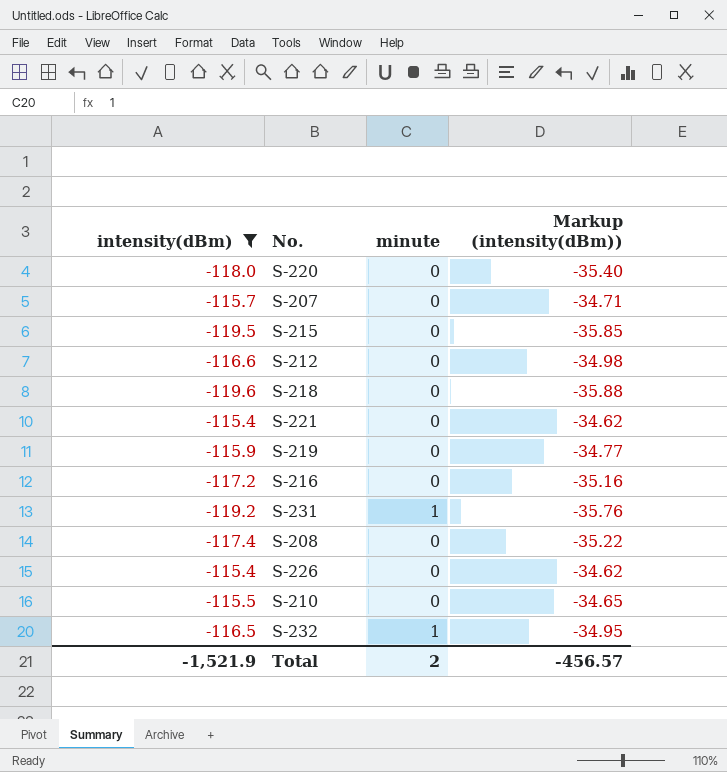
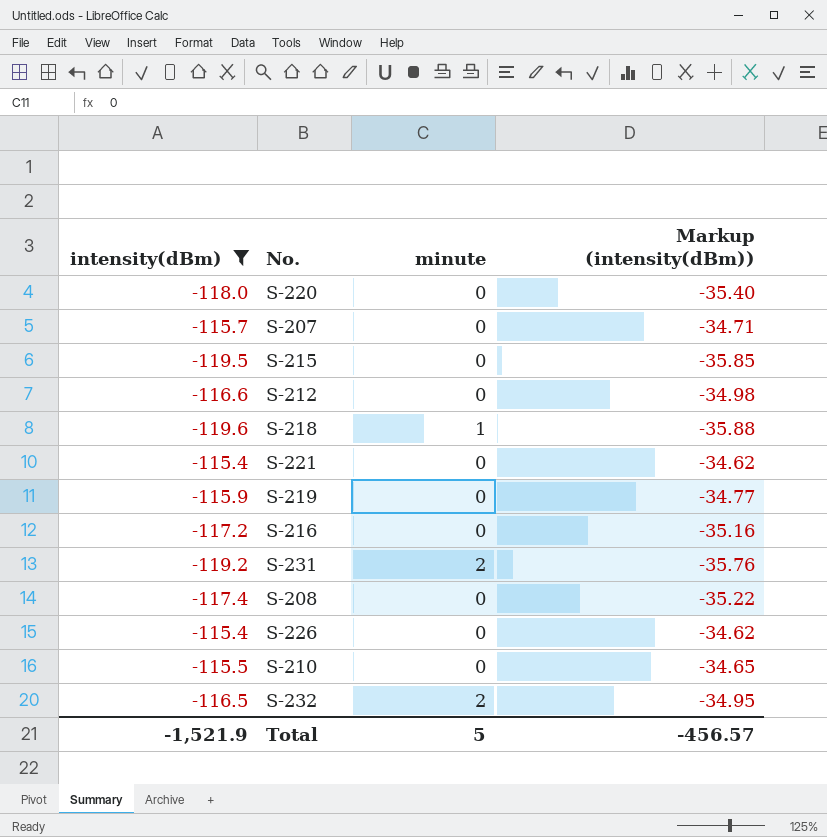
S-218 | minute: 0 -> 1
S-231 | minute: 1 -> 2
S-232 | minute: 1 -> 2
Total | minute: 2 -> 5

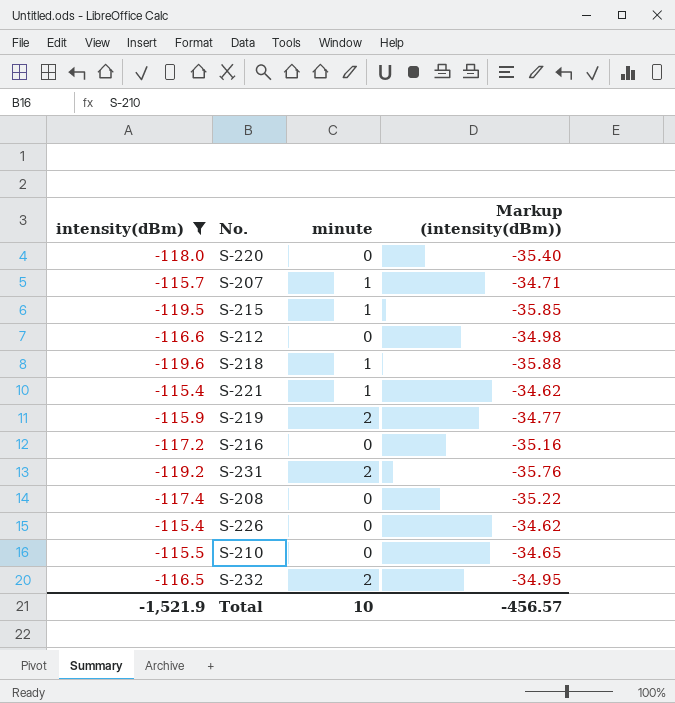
S-207 | minute: 0 -> 1
S-215 | minute: 0 -> 1
S-221 | minute: 0 -> 1
S-219 | minute: 0 -> 2
Total | minute: 5 -> 10

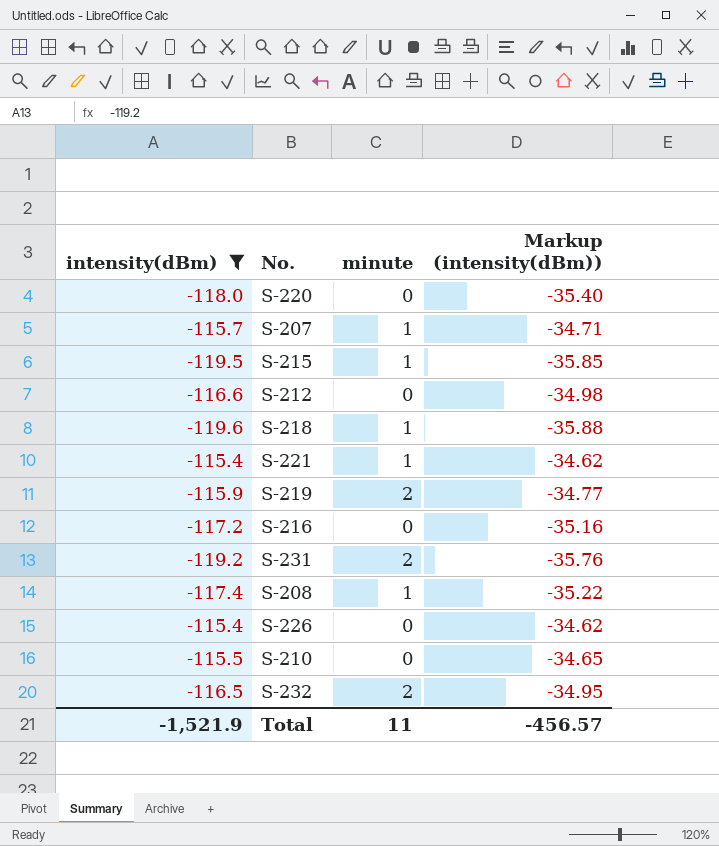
S-208 | minute: 0 -> 1
Total | minute: 10 -> 11

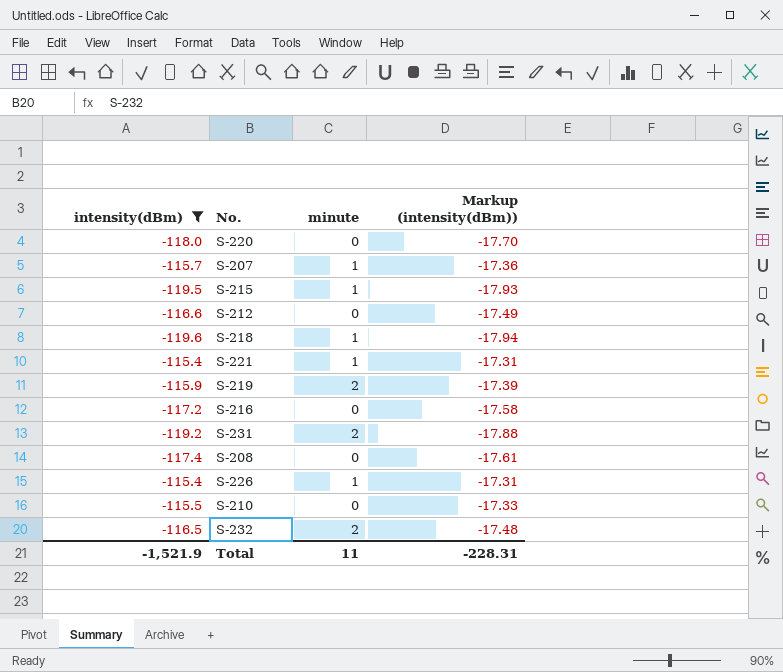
column Markup (intensity(dBm)) | formula: [intensity(dBm)] * 0.3 -> [intensity(dBm)] * 0.15
S-208 | minute: 1 -> 0
S-226 | minute: 0 -> 1
Total | Markup (intensity(dBm)): -456.57 -> -228.31

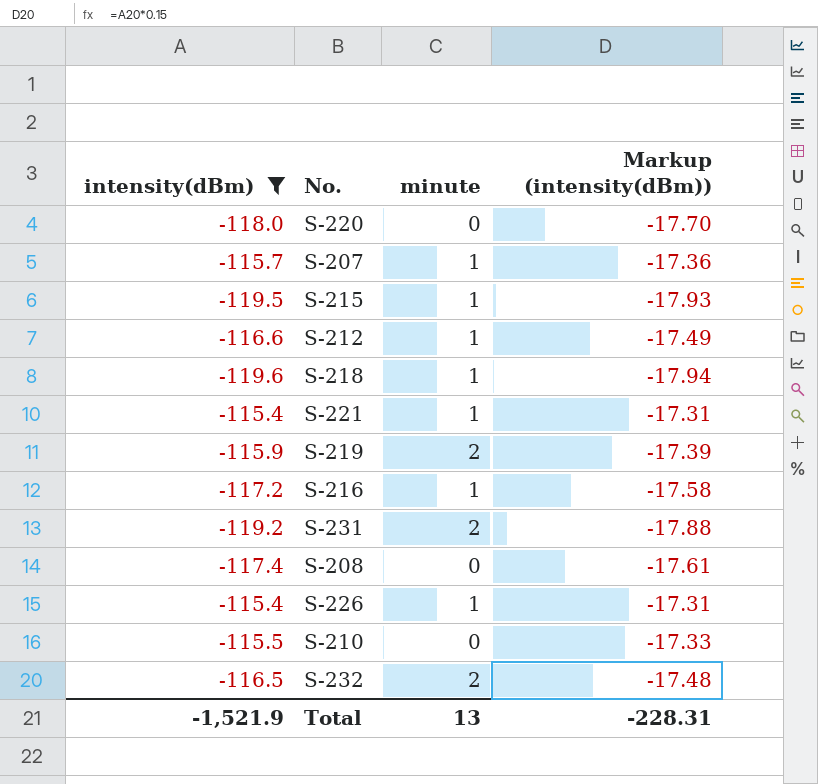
S-212 | minute: 0 -> 1
S-216 | minute: 0 -> 1
Total | minute: 11 -> 13

